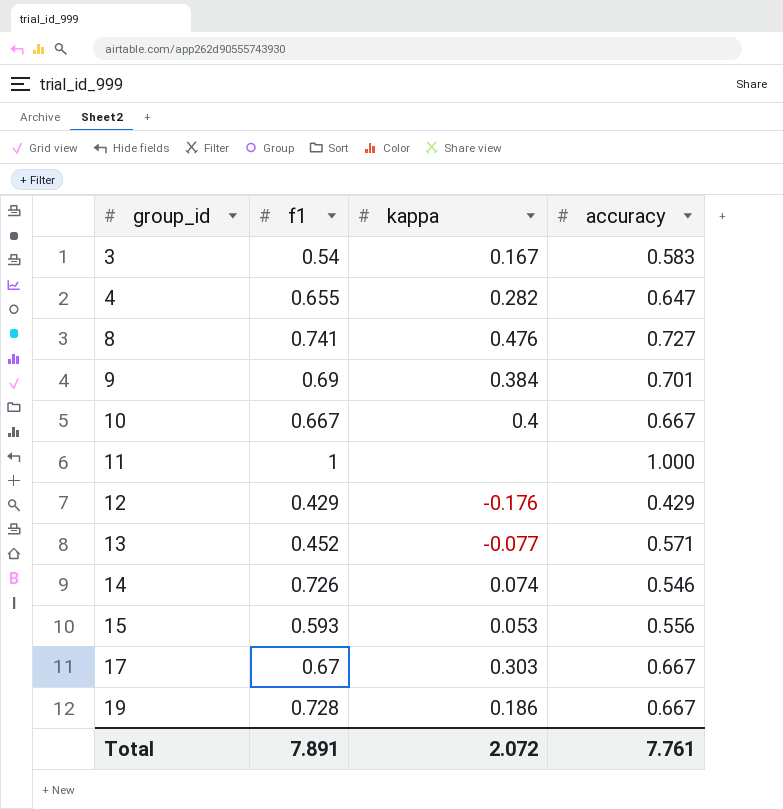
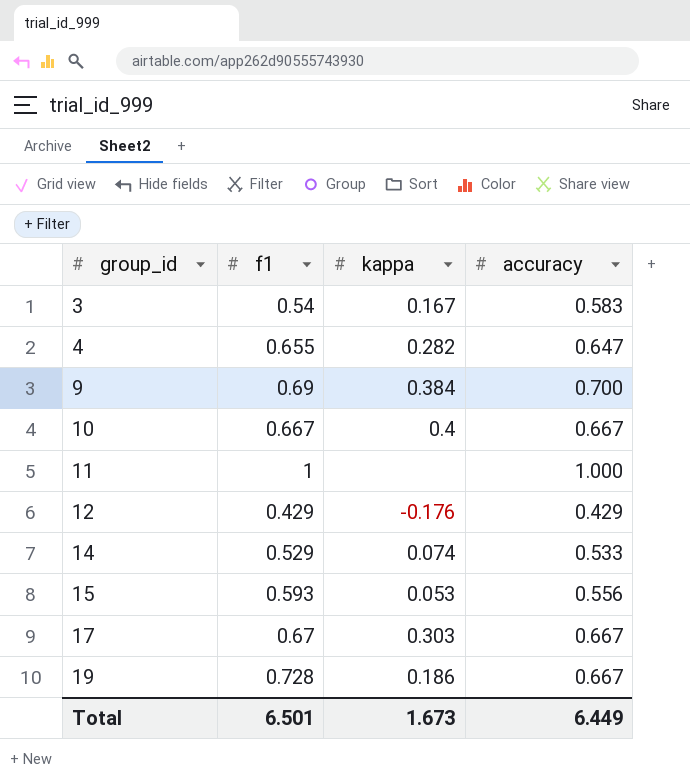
row 8: 0.741 | 0.476 | 0.727 -> none
row 13: 0.452 | -0.077 | 0.571 -> none
9 | accuracy: 0.701 -> 0.700
14 | f1: 0.726 -> 0.529
14 | accuracy: 0.546 -> 0.533
Total | f1: 7.891 -> 6.501
Total | kappa: 2.072 -> 1.673
Total | accuracy: 7.761 -> 6.449

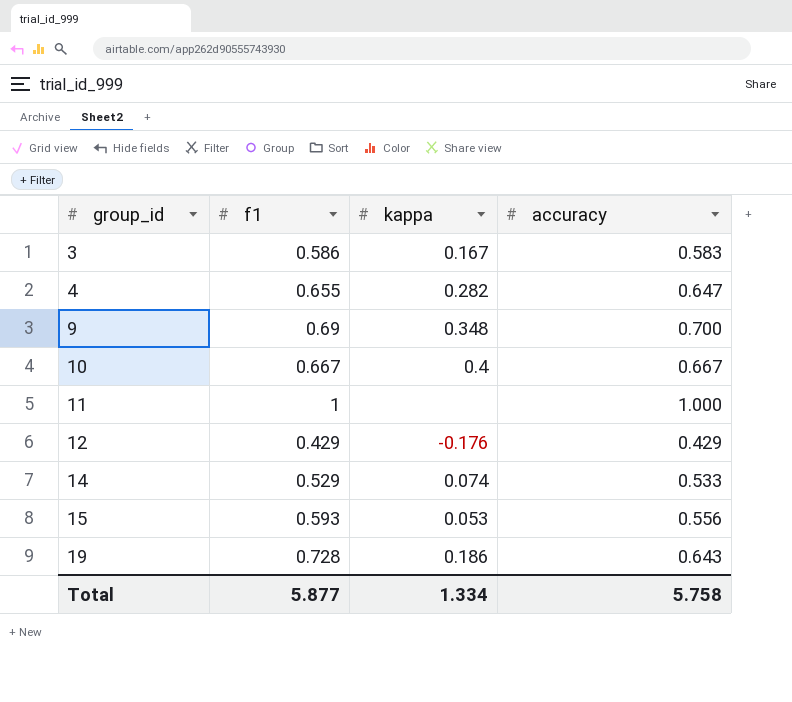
row 17: 0.67 | 0.303 | 0.667 -> none
3 | f1: 0.54 -> 0.586
9 | kappa: 0.384 -> 0.348
19 | accuracy: 0.667 -> 0.643
Total | f1: 6.501 -> 5.877
Total | kappa: 1.673 -> 1.334
Total | accuracy: 6.449 -> 5.758

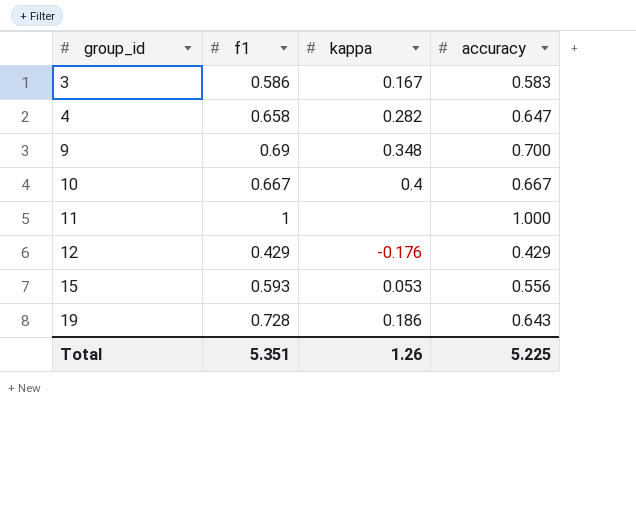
row 14: 0.529 | 0.074 | 0.533 -> none
4 | f1: 0.655 -> 0.658
Total | f1: 5.877 -> 5.351
Total | kappa: 1.334 -> 1.26
Total | accuracy: 5.758 -> 5.225

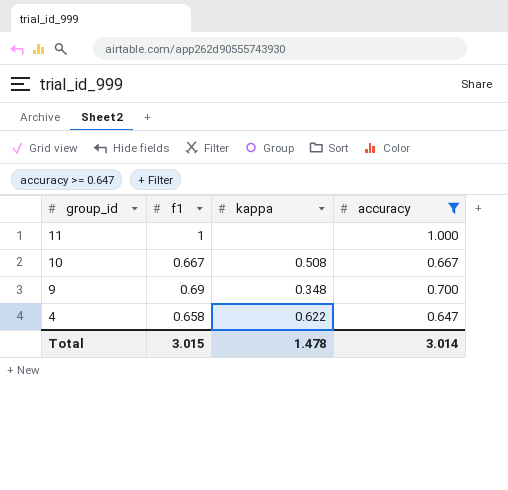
filter: none -> accuracy >= 0.647
row order: group_id ascending -> group_id descending
10 | kappa: 0.4 -> 0.508
4 | kappa: 0.282 -> 0.622
Total | f1: 5.351 -> 3.015
Total | kappa: 1.26 -> 1.478
Total | accuracy: 5.225 -> 3.014

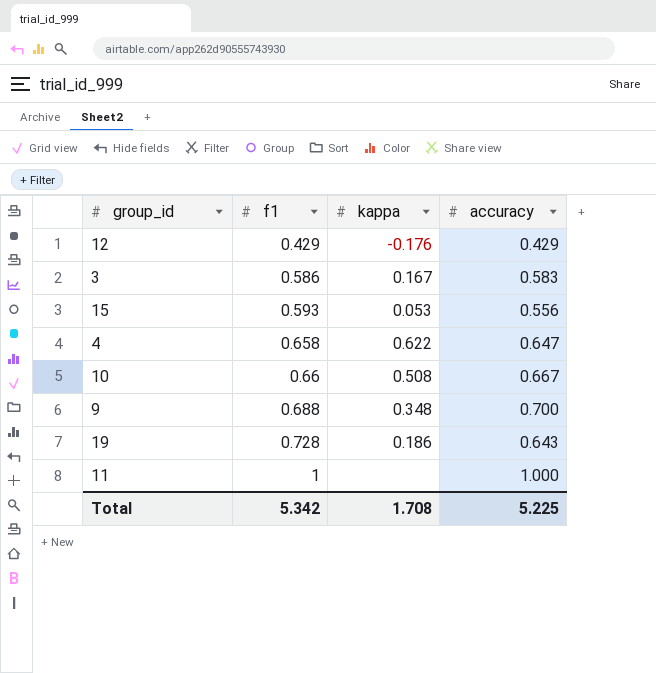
filter: accuracy >= 0.647 -> none
row order: group_id descending -> f1 ascending
10 | f1: 0.667 -> 0.66
9 | f1: 0.69 -> 0.688
Total | f1: 3.015 -> 5.342
Total | kappa: 1.478 -> 1.708
Total | accuracy: 3.014 -> 5.225

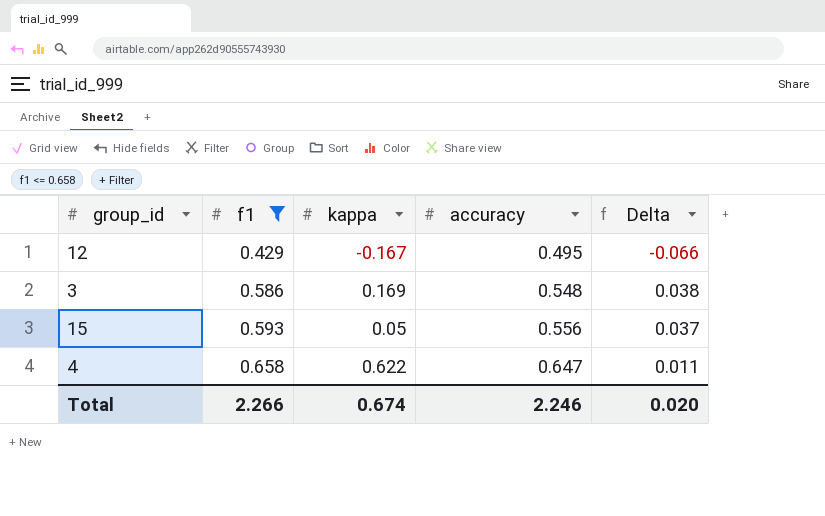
filter: none -> f1 <= 0.658
column Delta | formula: none -> [f1] - [accuracy]
12 | kappa: -0.176 -> -0.167
12 | accuracy: 0.429 -> 0.495
3 | kappa: 0.167 -> 0.169
3 | accuracy: 0.583 -> 0.548
15 | kappa: 0.053 -> 0.05
Total | f1: 5.342 -> 2.266
Total | kappa: 1.708 -> 0.674
Total | accuracy: 5.225 -> 2.246

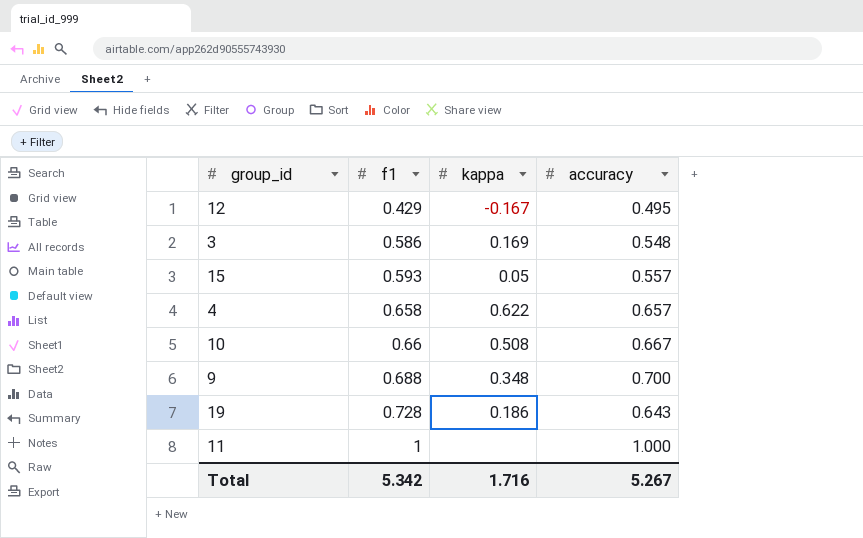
filter: f1 <= 0.658 -> none
column Delta | formula: [f1] - [accuracy] -> none
15 | accuracy: 0.556 -> 0.557
4 | accuracy: 0.647 -> 0.657
Total | f1: 2.266 -> 5.342
Total | kappa: 0.674 -> 1.716
Total | accuracy: 2.246 -> 5.267

